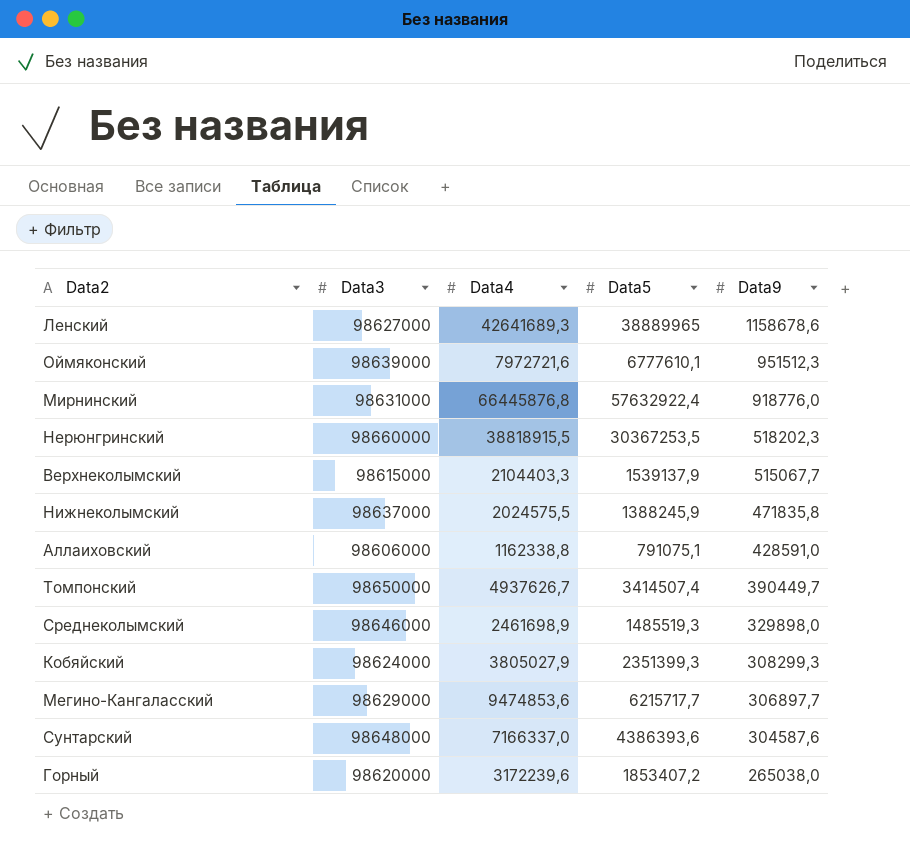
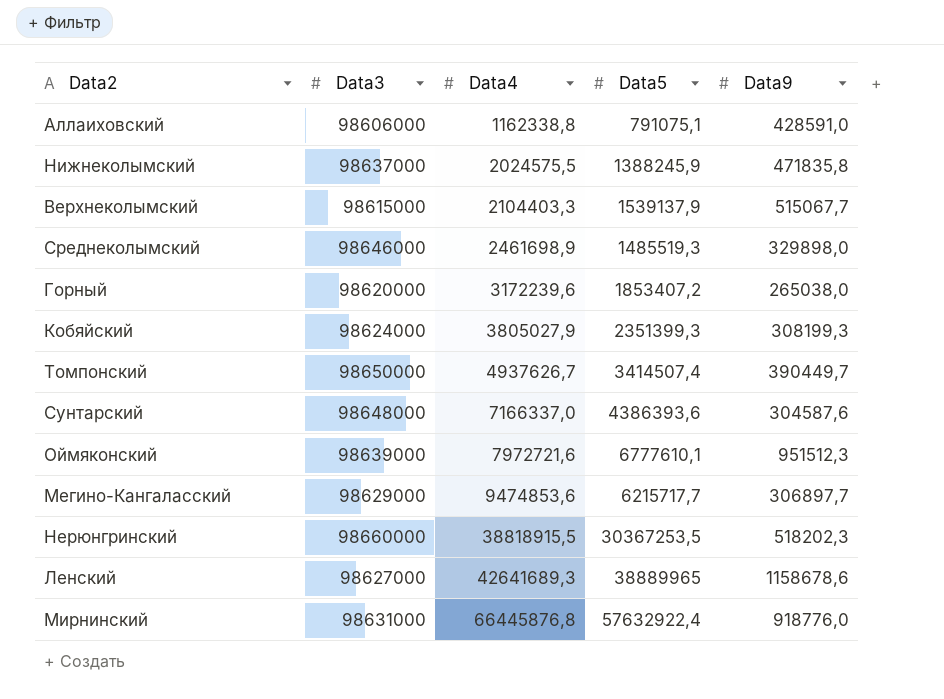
row order: Data9 descending -> Data4 ascending
Кобяйский | Data9: 308299,3 -> 308199,3

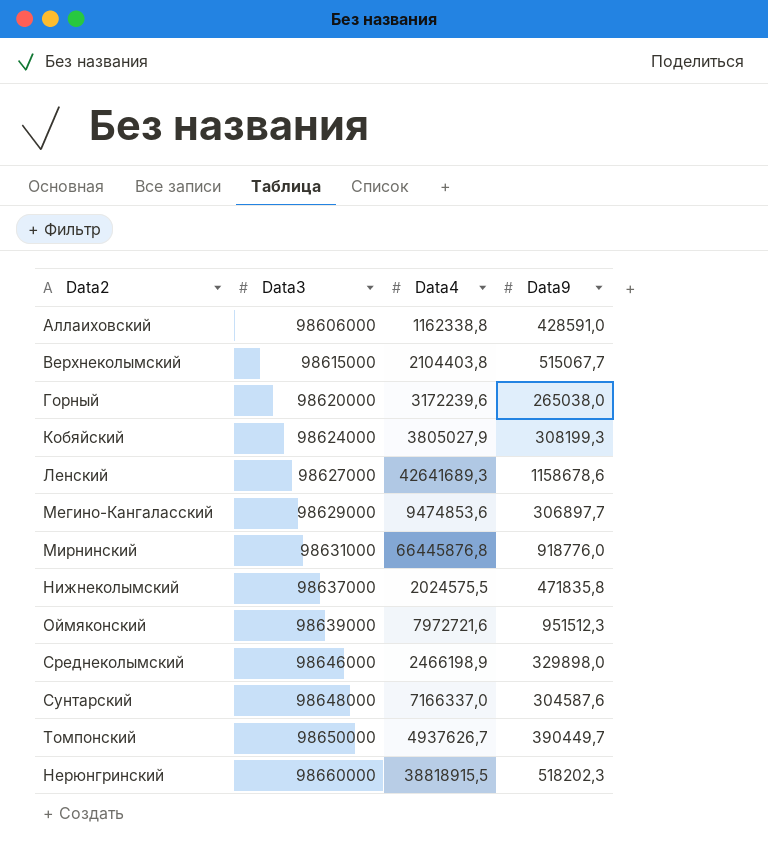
row order: Data4 ascending -> Data3 ascending
column Data5 | position: 4 -> none
Верхнеколымский | Data4: 2104403,3 -> 2104403,8
Среднеколымский | Data4: 2461698,9 -> 2466198,9

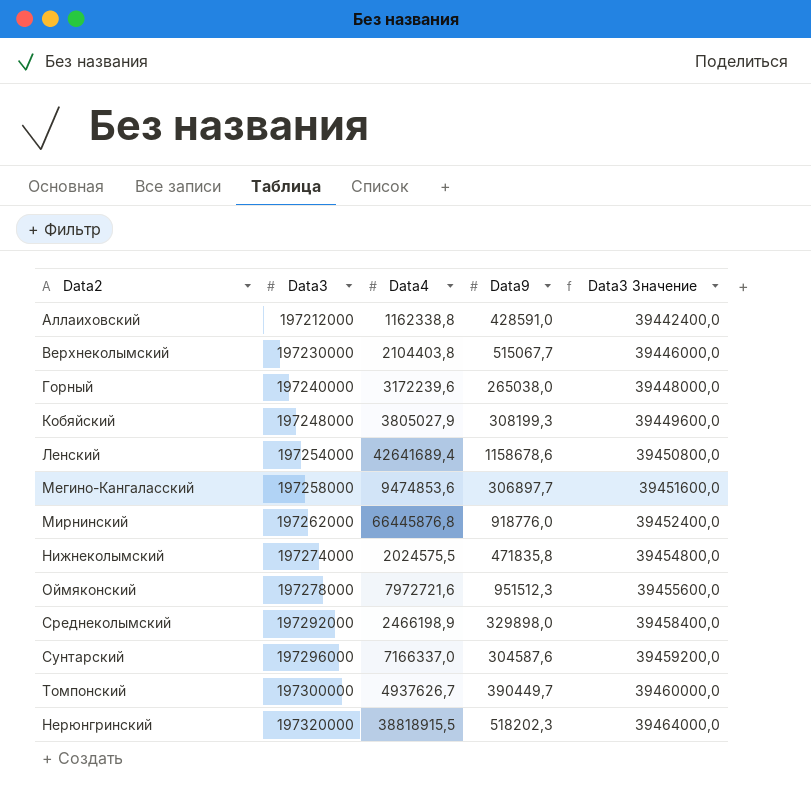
column Data3 Значение | formula: none -> [Data3] * 0,2
Аллаиховский | Data3: 98606000 -> 197212000
Верхнеколымский | Data3: 98615000 -> 197230000
Горный | Data3: 98620000 -> 197240000
Кобяйский | Data3: 98624000 -> 197248000
Ленский | Data3: 98627000 -> 197254000
Ленский | Data4: 42641689,3 -> 42641689,4
Мегино-Кангаласский | Data3: 98629000 -> 197258000
Мирнинский | Data3: 98631000 -> 197262000
Нижнеколымский | Data3: 98637000 -> 197274000
Оймяконский | Data3: 98639000 -> 197278000
Среднеколымский | Data3: 98646000 -> 197292000
Сунтарский | Data3: 98648000 -> 197296000
Томпонский | Data3: 98650000 -> 197300000
Нерюнгринский | Data3: 98660000 -> 197320000

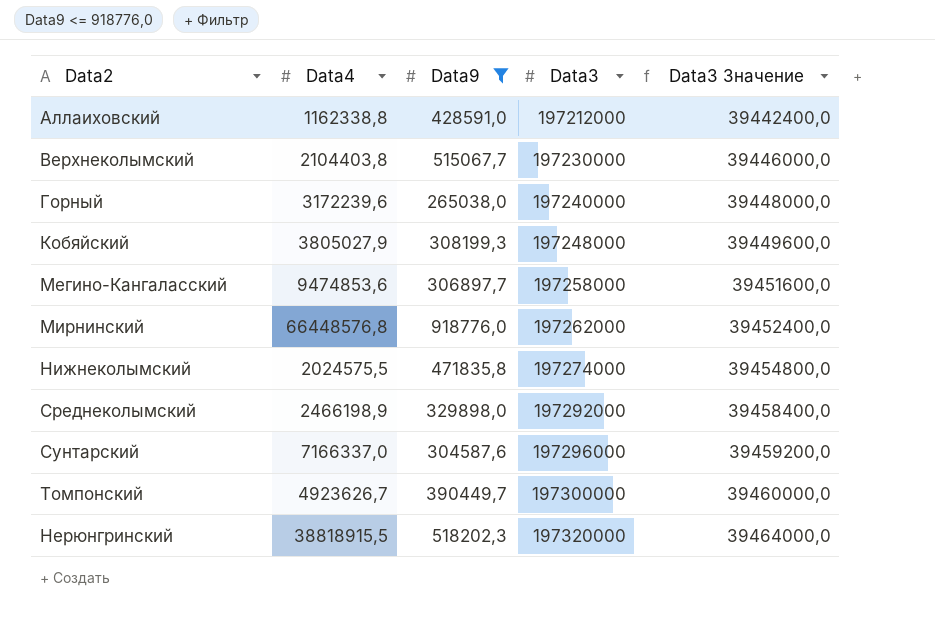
filter: none -> Data9 <= 918776,0
column Data3 | position: 2 -> 4
Мирнинский | Data4: 66445876,8 -> 66448576,8
Томпонский | Data4: 4937626,7 -> 4923626,7

